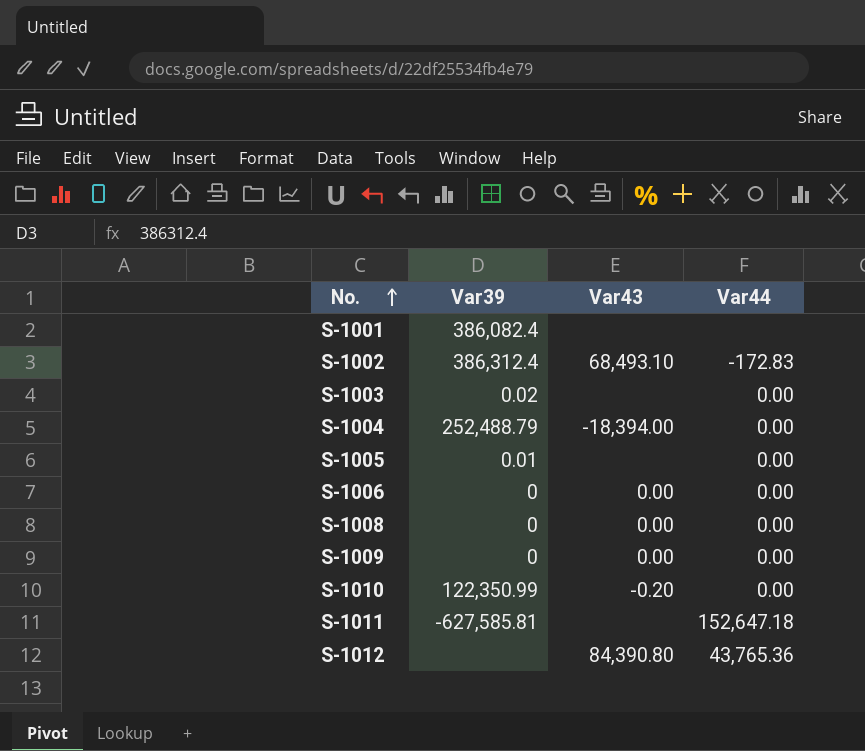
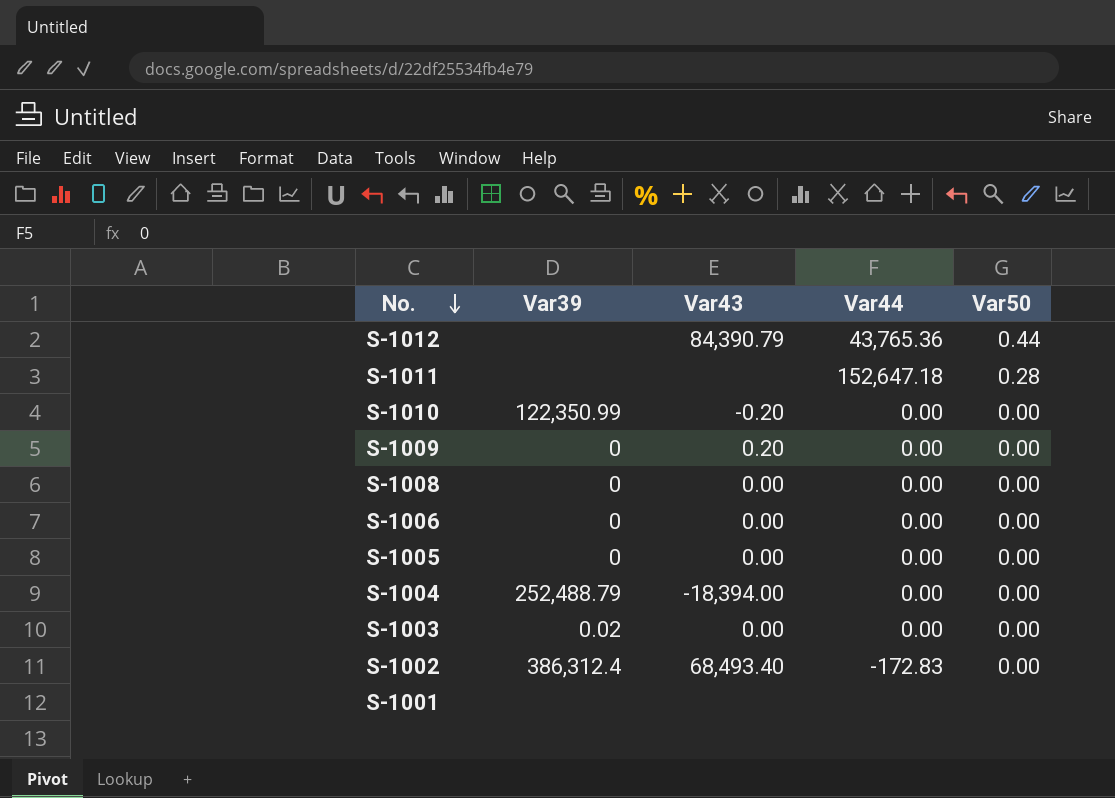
row order: No. ascending -> No. descending
column Var50 | position: none -> 5
S-1012 | Var43: 84,390.80 -> 84,390.79
S-1011 | Var39: -627,585.81 -> none
S-1009 | Var43: 0.00 -> 0.20
S-1005 | Var39: 0.01 -> 0
S-1005 | Var43: none -> 0.00
S-1003 | Var43: none -> 0.00
S-1002 | Var43: 68,493.10 -> 68,493.40
S-1001 | Var39: 386,082.4 -> none

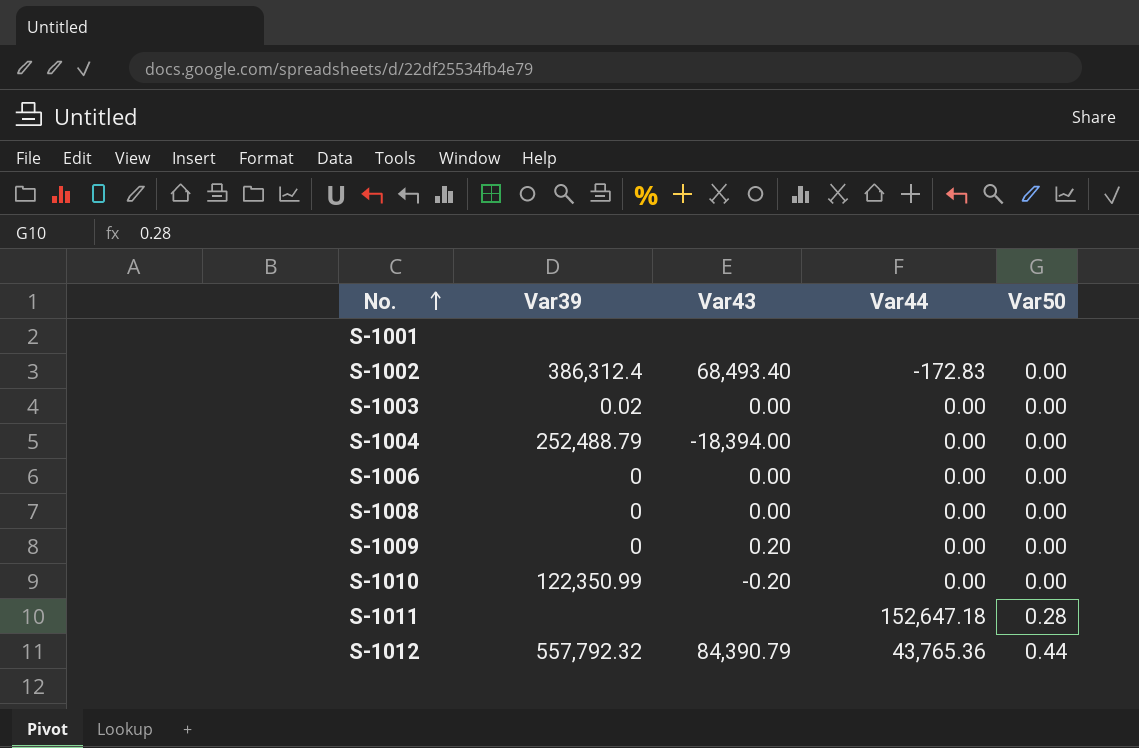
row order: No. descending -> No. ascending
row S-1005: 0 | 0.00 | 0.00 | 0.00 -> none
S-1012 | Var39: none -> 557,792.32

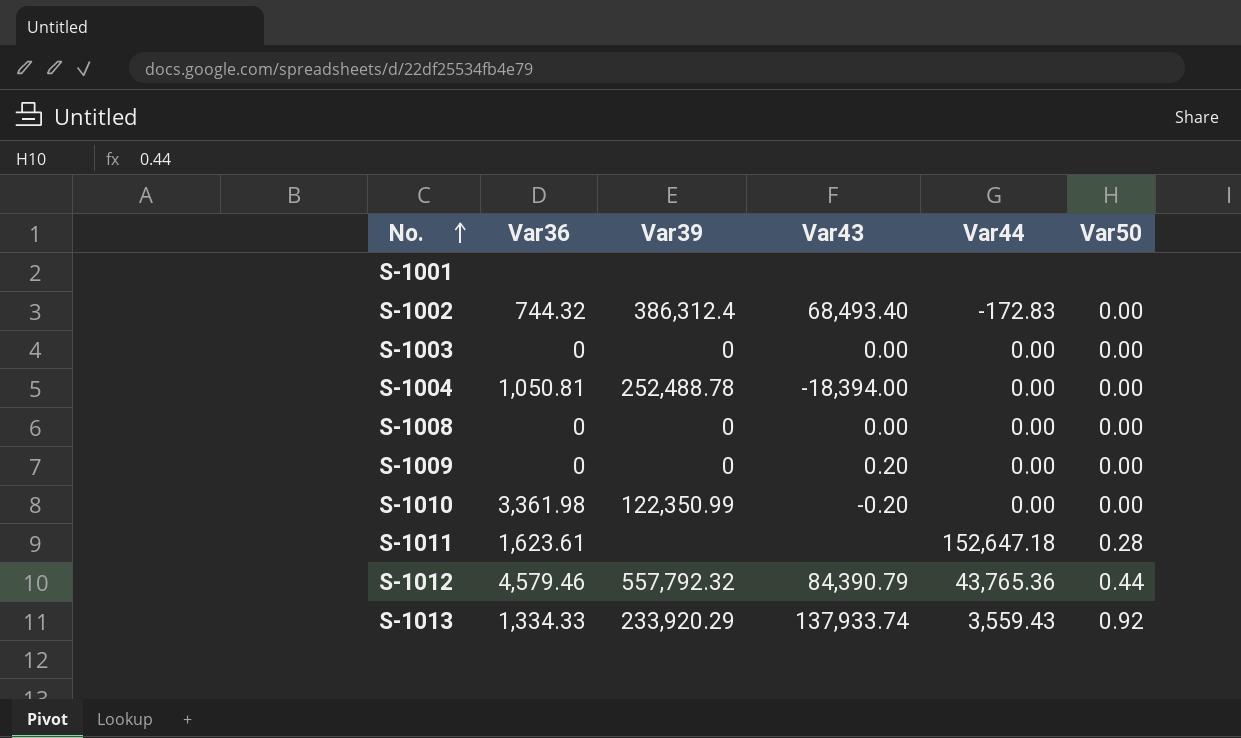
column Var36 | position: none -> 2
row S-1006: 0 | 0.00 | 0.00 | 0.00 -> none
S-1003 | Var39: 0.02 -> 0
S-1004 | Var39: 252,488.79 -> 252,488.78
row S-1013: none -> 1,334.33 | 233,920.29 | 137,933.74 | 3,559.43 | 0.92

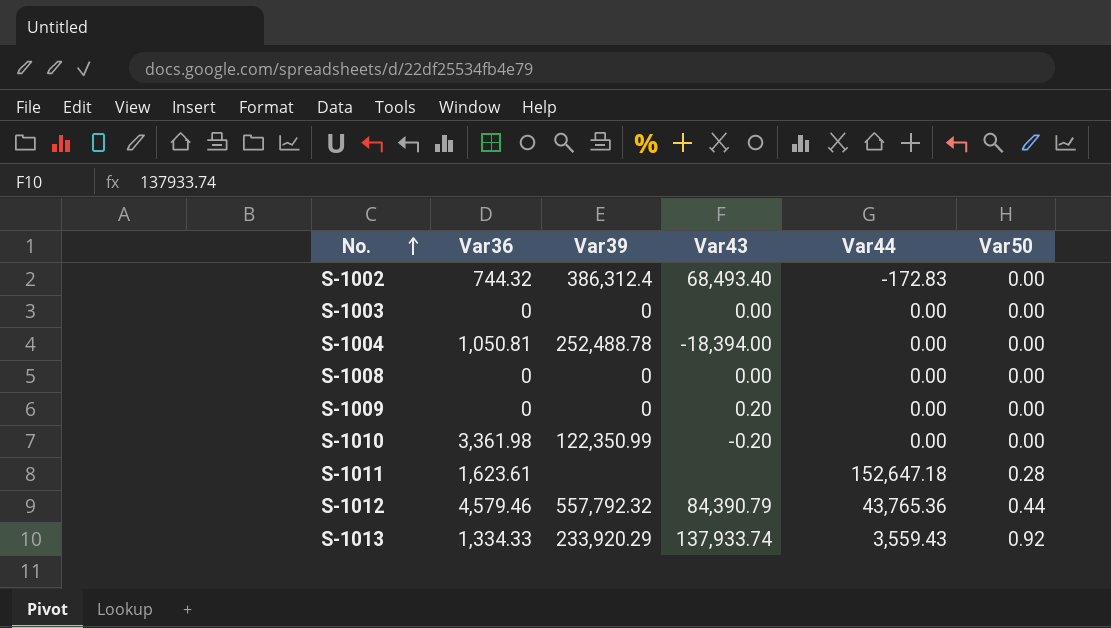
row S-1001: none | none | none | none | none -> none

